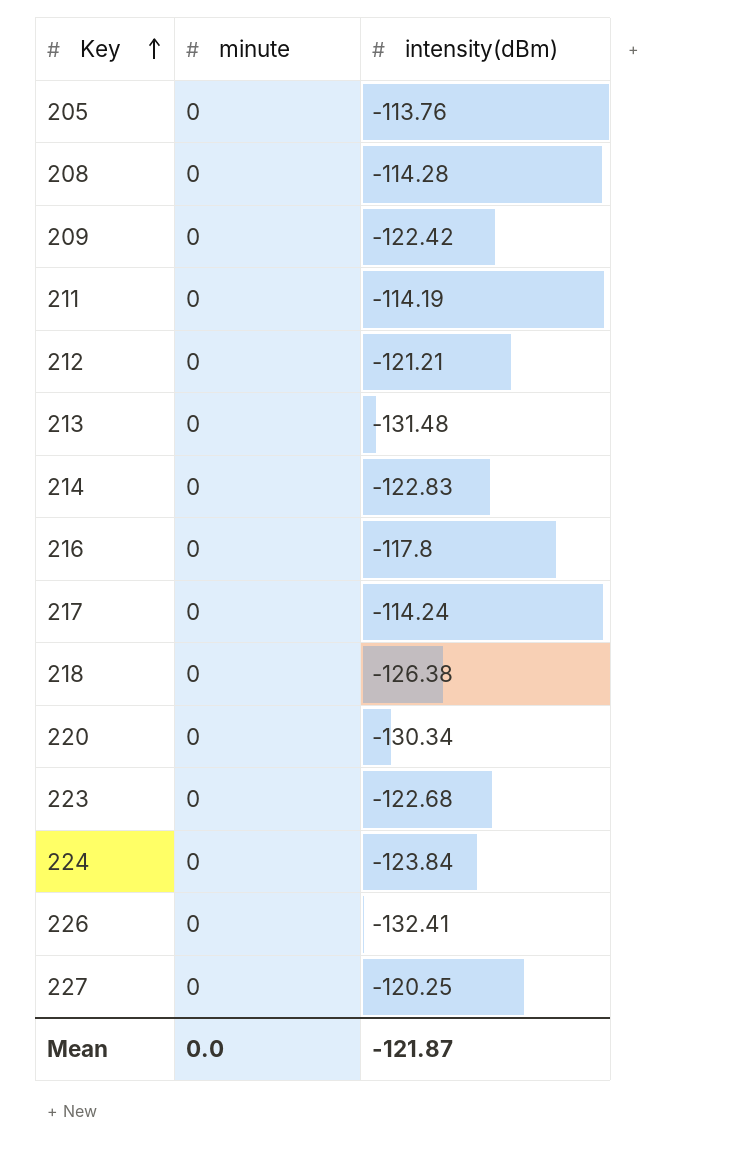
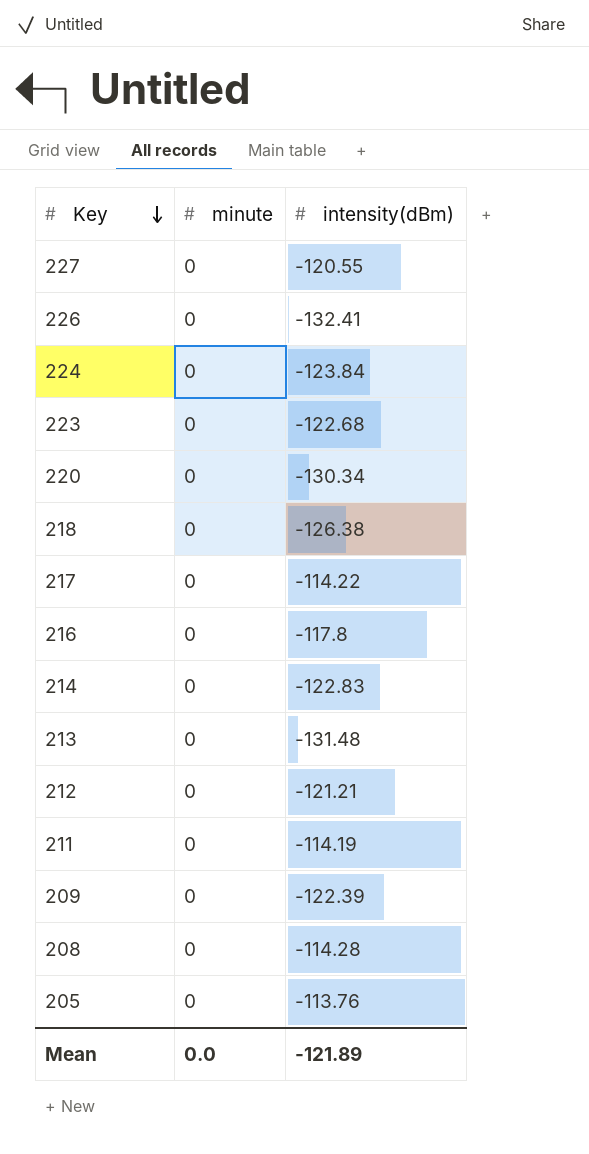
row order: Key ascending -> Key descending
227 | intensity(dBm): -120.25 -> -120.55
217 | intensity(dBm): -114.24 -> -114.22
209 | intensity(dBm): -122.42 -> -122.39
Mean | intensity(dBm): -121.87 -> -121.89

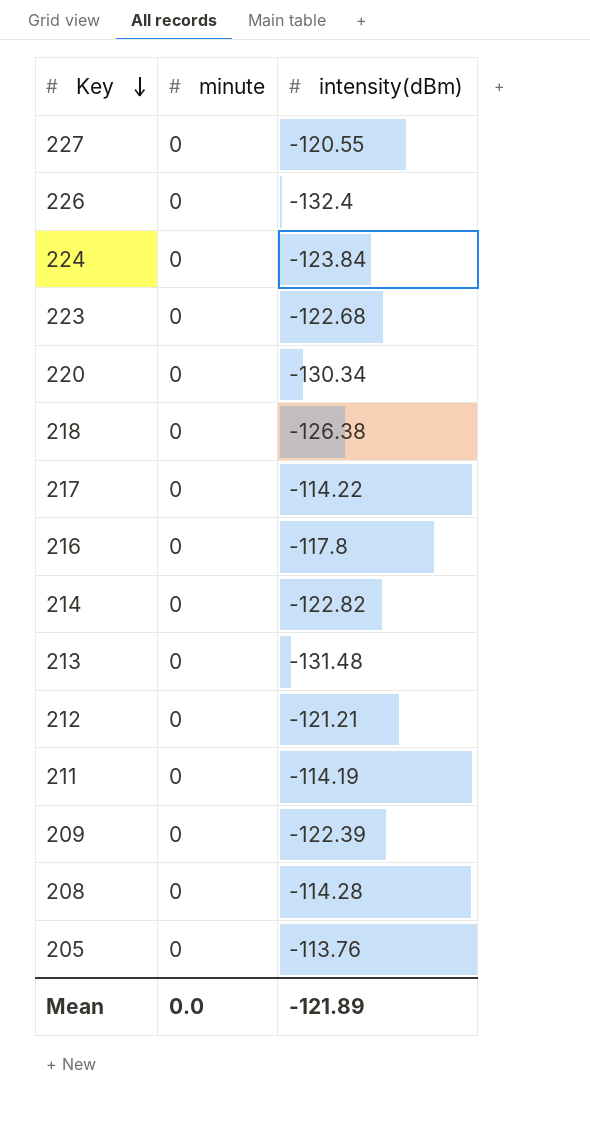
226 | intensity(dBm): -132.41 -> -132.4
214 | intensity(dBm): -122.83 -> -122.82

